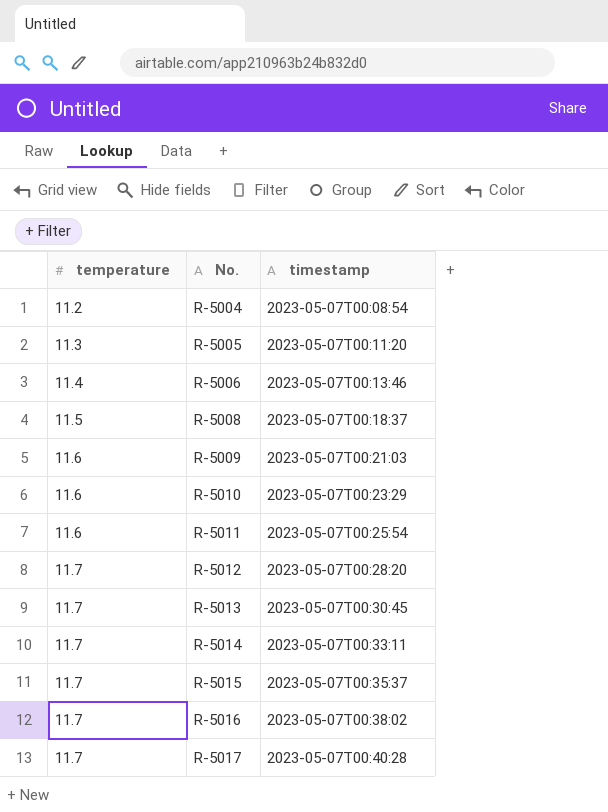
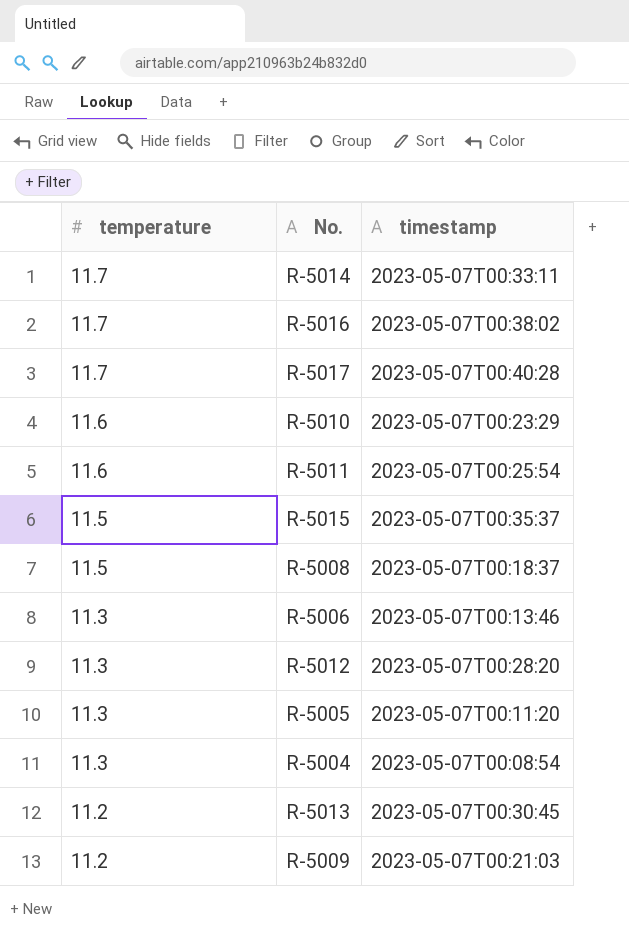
row order: temperature ascending -> temperature descending
R-5015 | temperature: 11.7 -> 11.5
R-5006 | temperature: 11.4 -> 11.3
R-5012 | temperature: 11.7 -> 11.3
R-5004 | temperature: 11.2 -> 11.3
R-5013 | temperature: 11.7 -> 11.2
R-5009 | temperature: 11.6 -> 11.2

